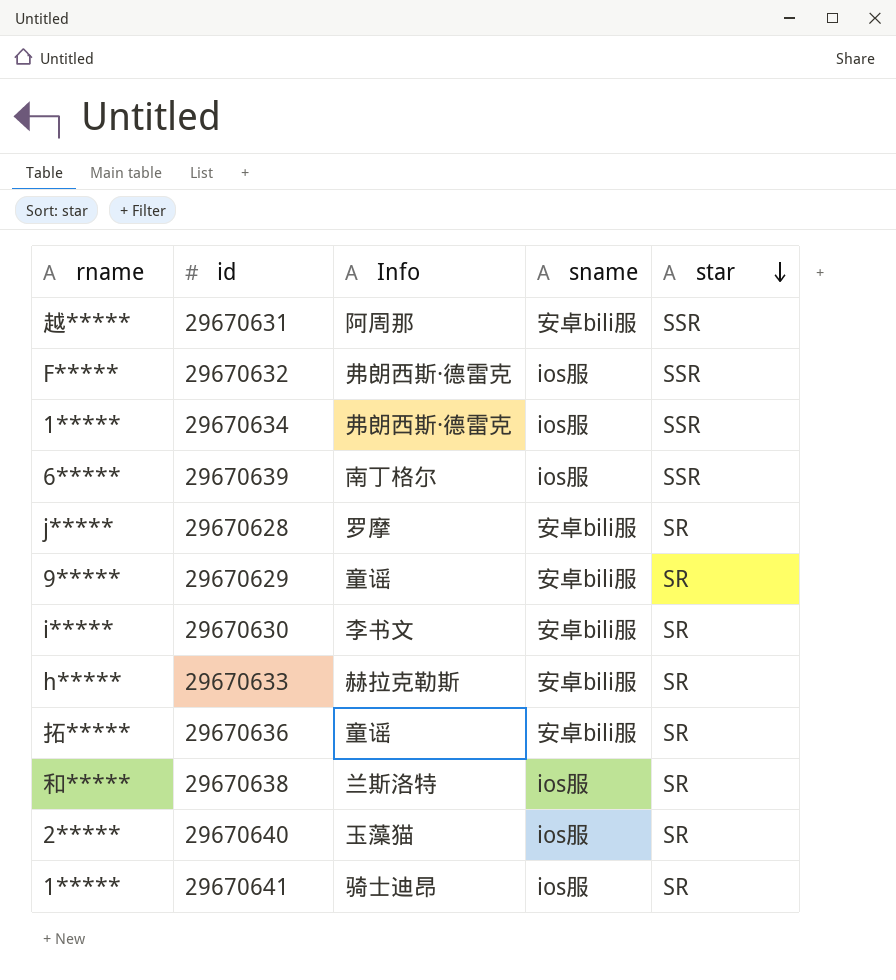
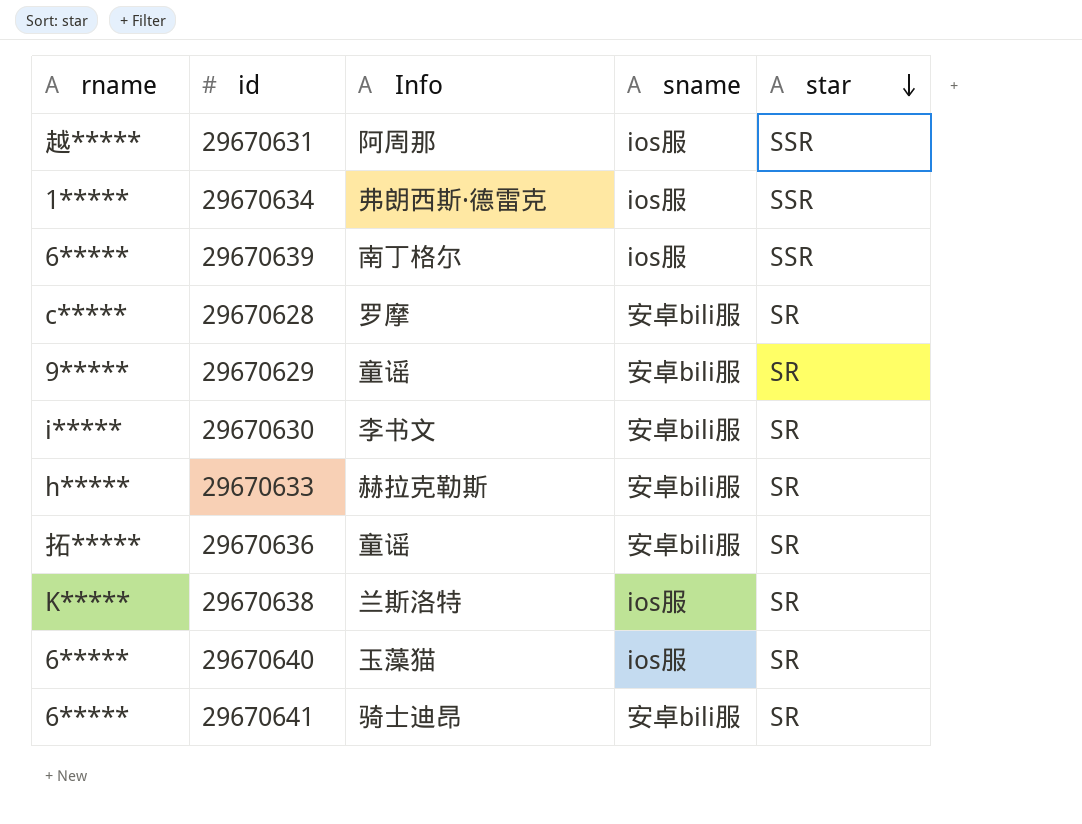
row 29670632: F***** | 弗朗西斯·德雷克 | ios服 | SSR -> none
29670631 | sname: 安卓bili服 -> ios服
29670628 | rname: j***** -> c*****
29670638 | rname: 和***** -> K*****
29670640 | rname: 2***** -> 6*****
29670641 | rname: 1***** -> 6*****
29670641 | sname: ios服 -> 安卓bili服

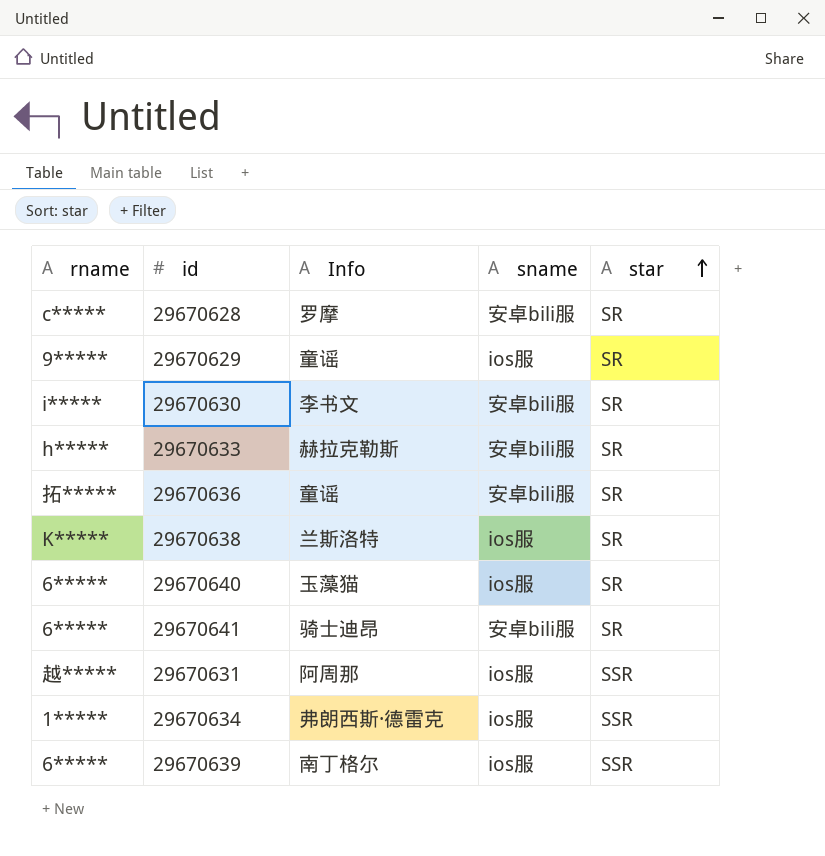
row order: star descending -> star ascending
29670629 | sname: 安卓bili服 -> ios服

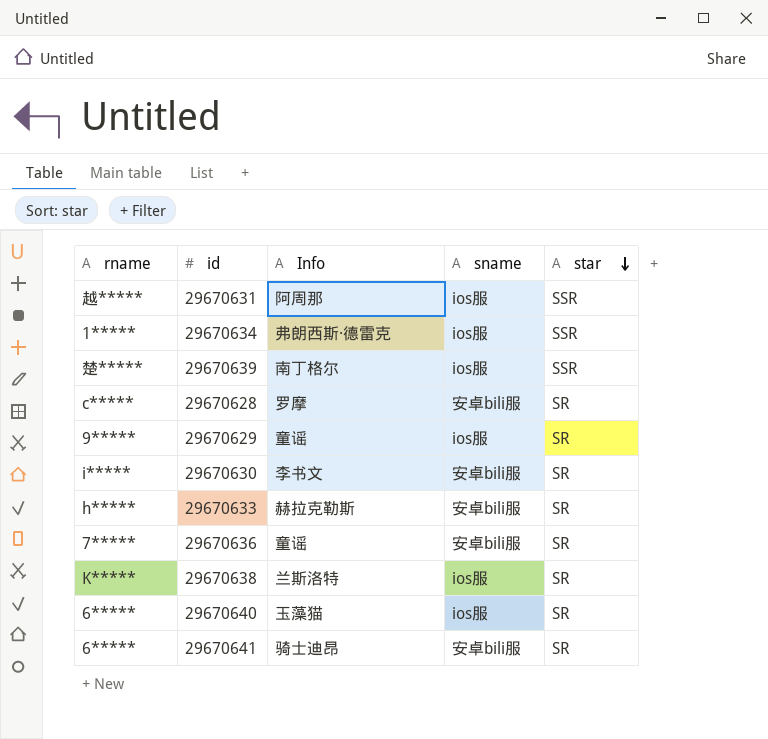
row order: star ascending -> star descending
29670639 | rname: 6***** -> 楚*****
29670636 | rname: 拓***** -> 7*****

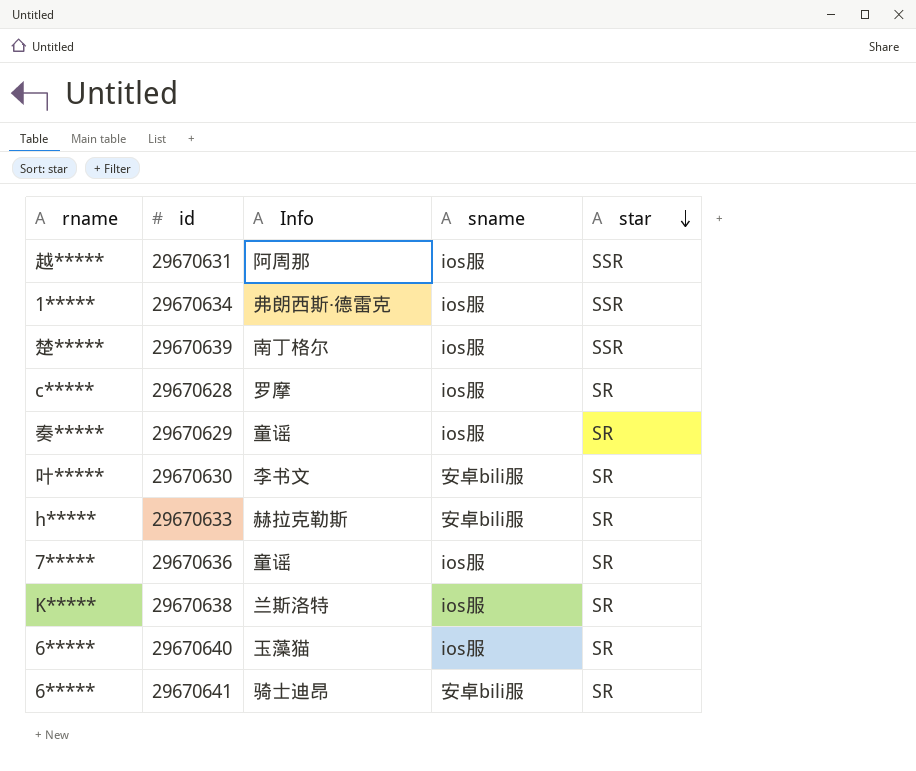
29670628 | sname: 安卓bili服 -> ios服
29670629 | rname: 9***** -> 奏*****
29670630 | rname: i***** -> 叶*****
29670636 | sname: 安卓bili服 -> ios服

